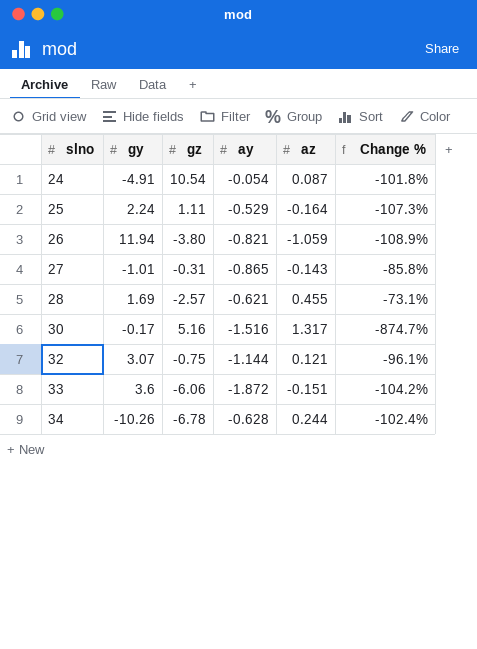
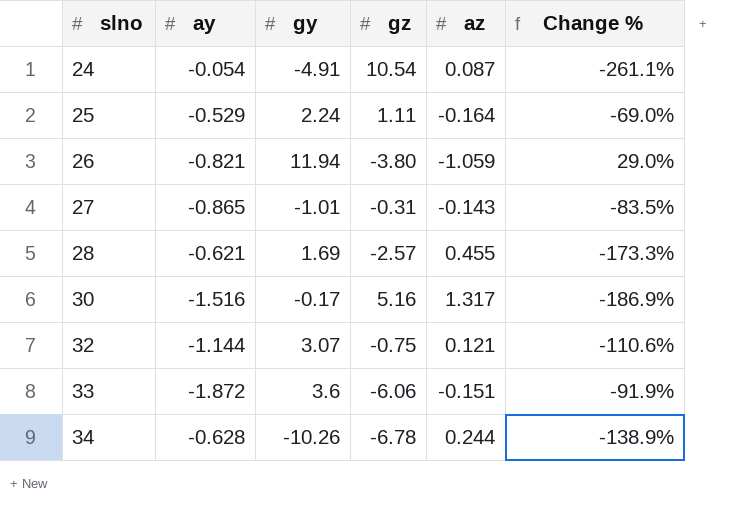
column ay | position: 4 -> 2
column Change % | formula: ([az] - [gy]) / [gy] -> ([az] - [ay]) / [ay]

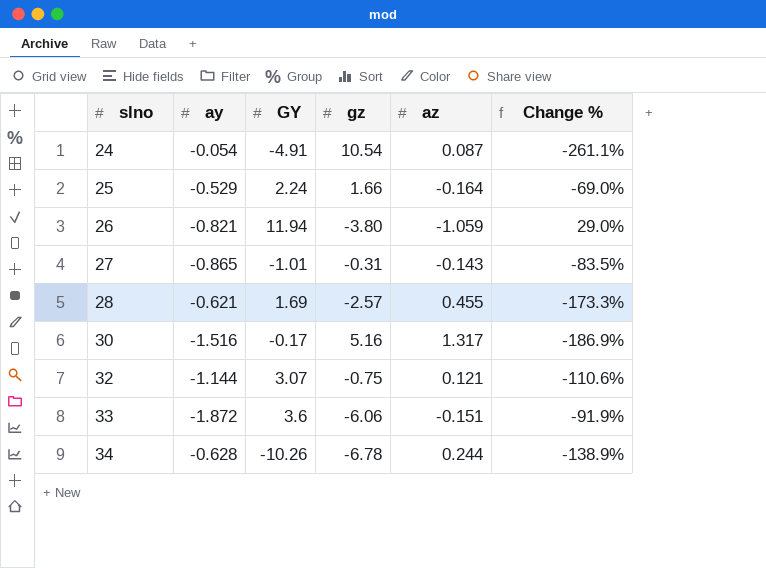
column name: gy -> GY
25 | gz: 1.11 -> 1.66

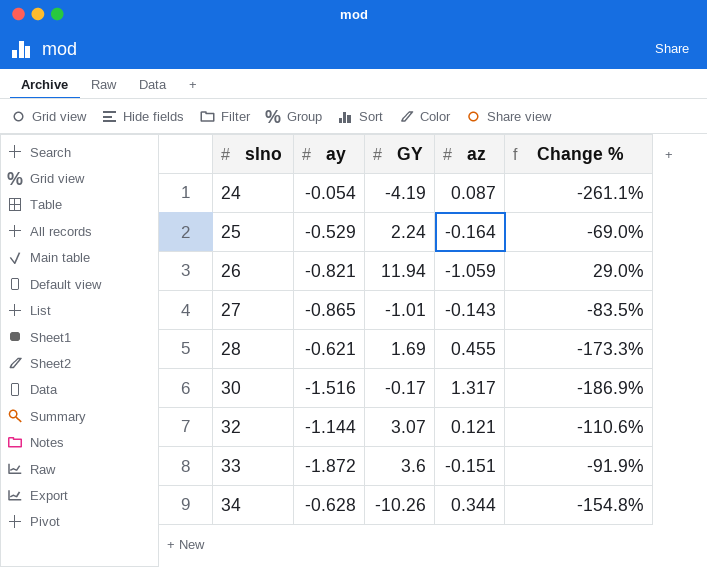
column gz | position: 4 -> none
24 | GY: -4.91 -> -4.19
34 | az: 0.244 -> 0.344
34 | Change %: -138.9% -> -154.8%

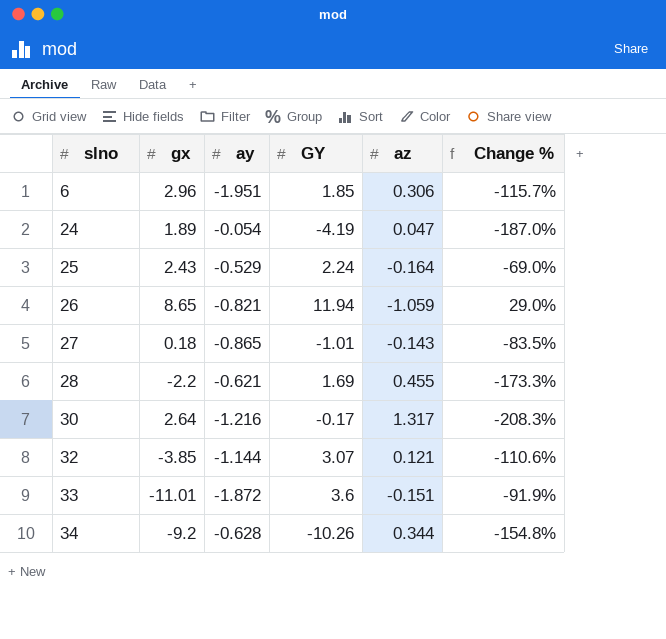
column gx | position: none -> 2
row 6: none -> 2.96 | -1.951 | 1.85 | 0.306 | -115.7%
24 | az: 0.087 -> 0.047
24 | Change %: -261.1% -> -187.0%
30 | ay: -1.516 -> -1.216
30 | Change %: -186.9% -> -208.3%

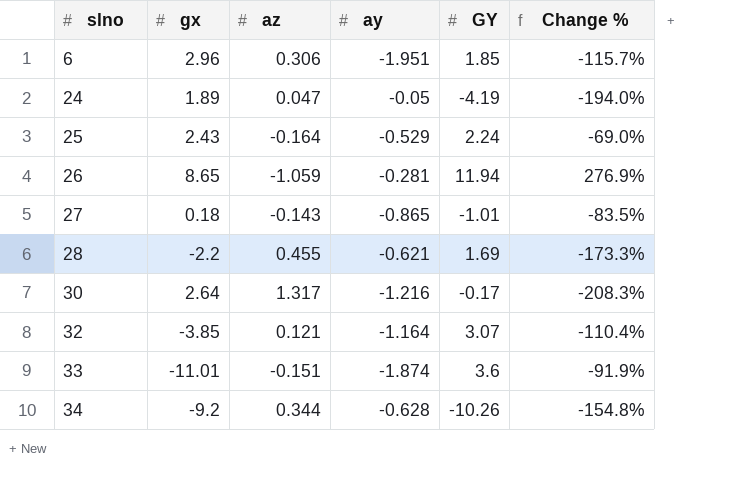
column az | position: 5 -> 3
24 | ay: -0.054 -> -0.05
24 | Change %: -187.0% -> -194.0%
26 | ay: -0.821 -> -0.281
26 | Change %: 29.0% -> 276.9%
32 | ay: -1.144 -> -1.164
32 | Change %: -110.6% -> -110.4%
33 | ay: -1.872 -> -1.874

